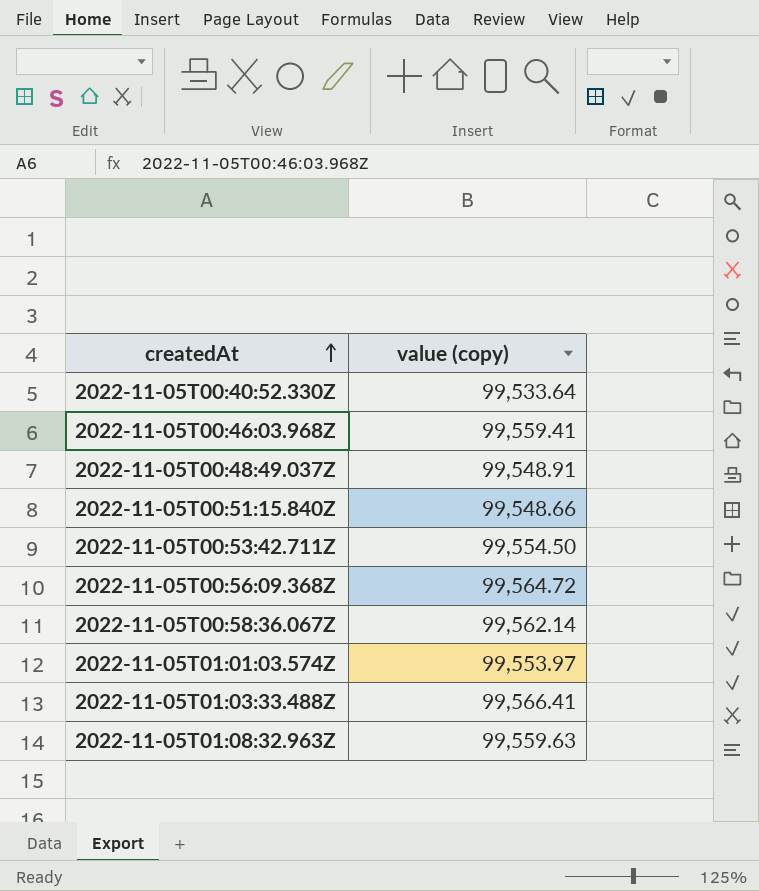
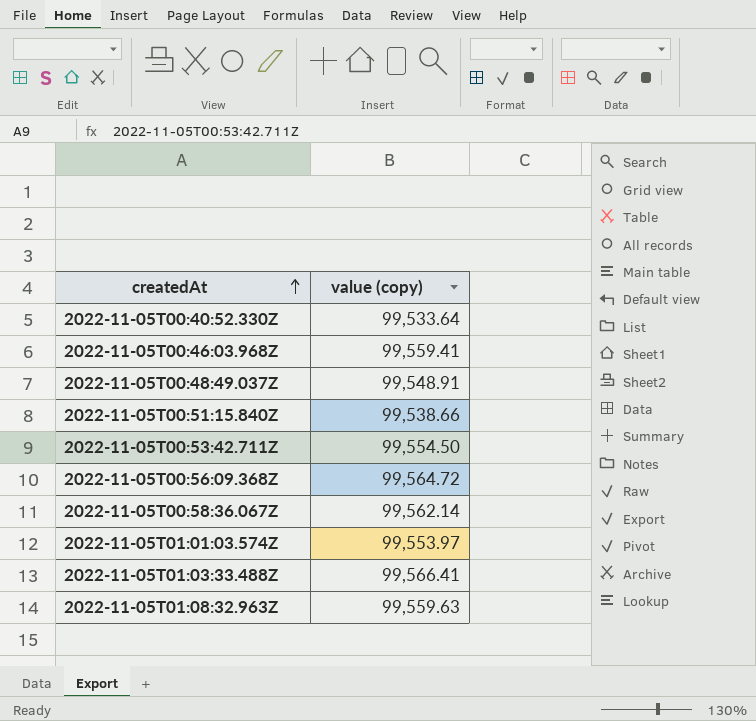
2022-11-05T00:51:15.840Z | value (copy): 99,548.66 -> 99,538.66

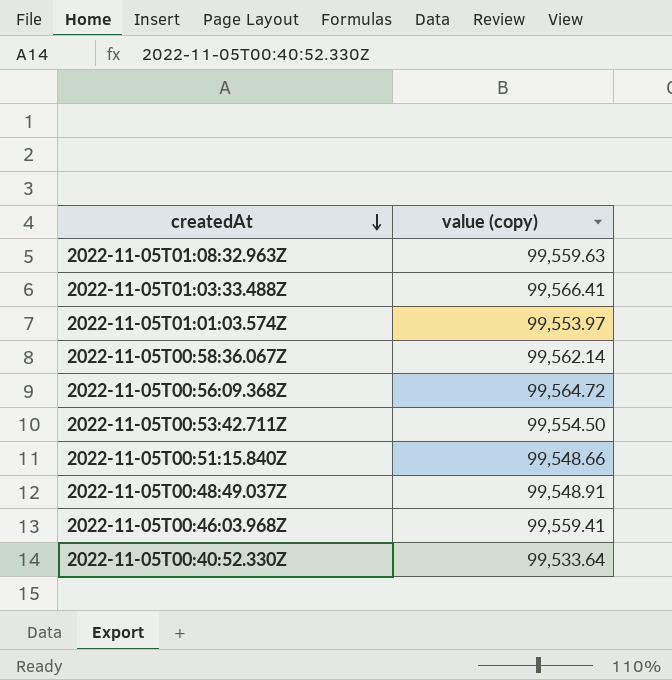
row order: createdAt ascending -> createdAt descending
2022-11-05T00:51:15.840Z | value (copy): 99,538.66 -> 99,548.66

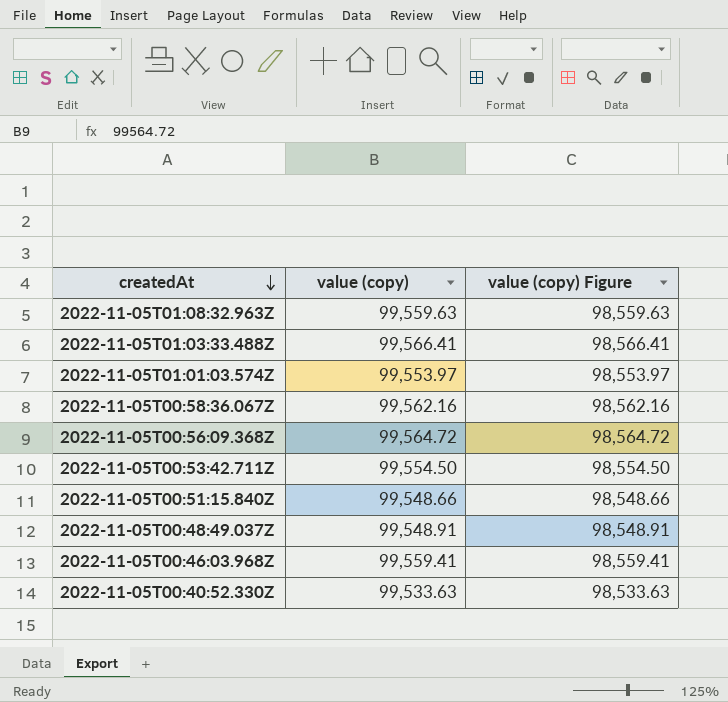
column value (copy) Figure | formula: none -> [value (copy)] - 1000
2022-11-05T00:58:36.067Z | value (copy): 99,562.14 -> 99,562.16
2022-11-05T00:40:52.330Z | value (copy): 99,533.64 -> 99,533.63

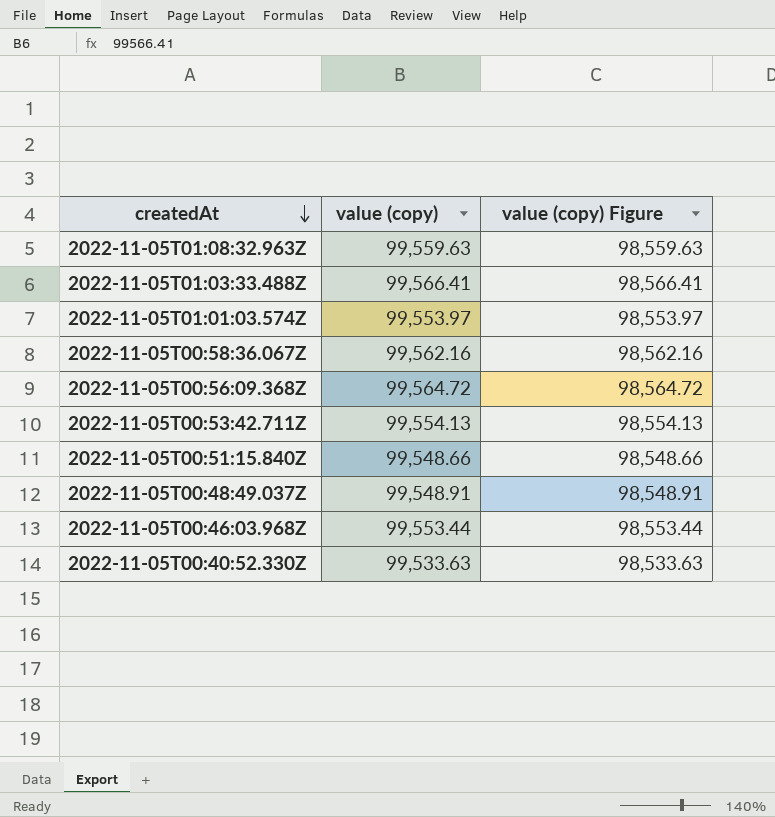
2022-11-05T00:53:42.711Z | value (copy): 99,554.50 -> 99,554.13
2022-11-05T00:53:42.711Z | value (copy) Figure: 98,554.50 -> 98,554.13
2022-11-05T00:46:03.968Z | value (copy): 99,559.41 -> 99,553.44
2022-11-05T00:46:03.968Z | value (copy) Figure: 98,559.41 -> 98,553.44

